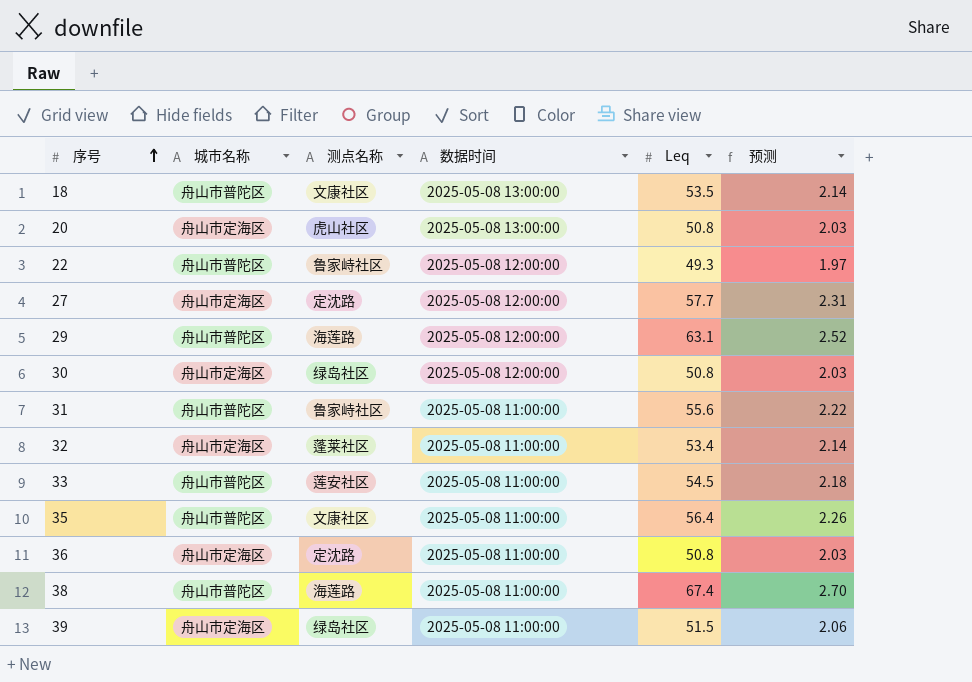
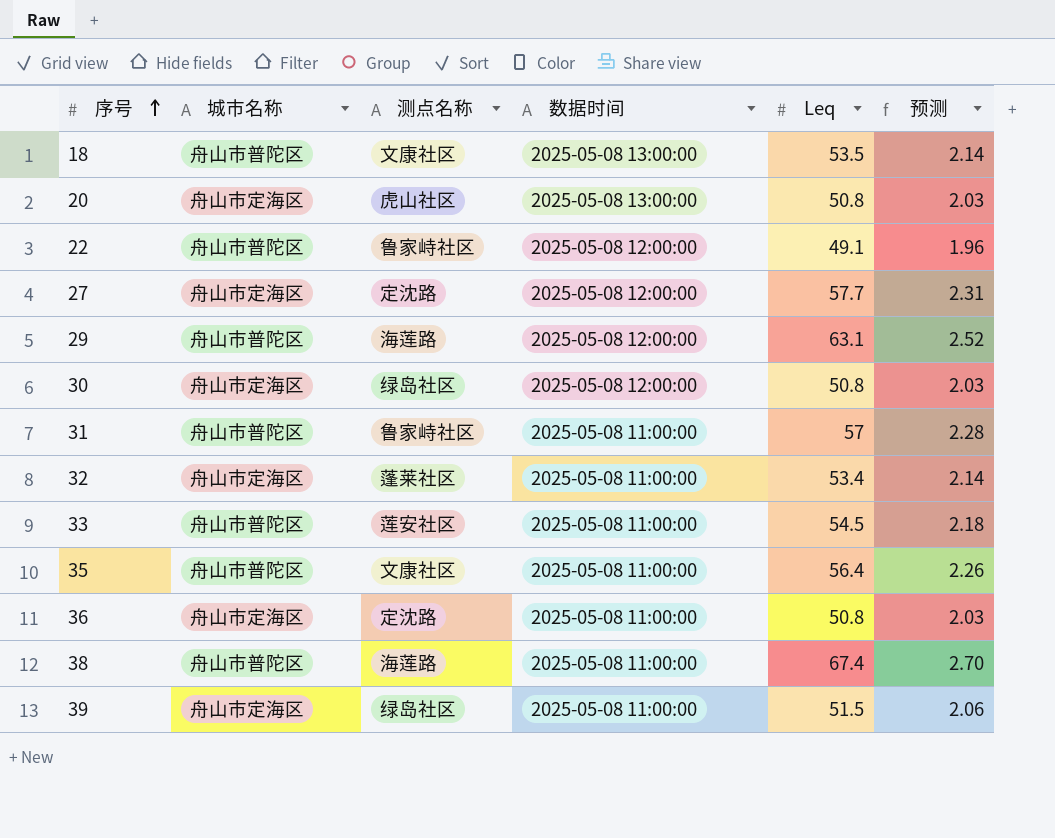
22 | Leq: 49.3 -> 49.1
22 | 预测: 1.97 -> 1.96
31 | Leq: 55.6 -> 57
31 | 预测: 2.22 -> 2.28

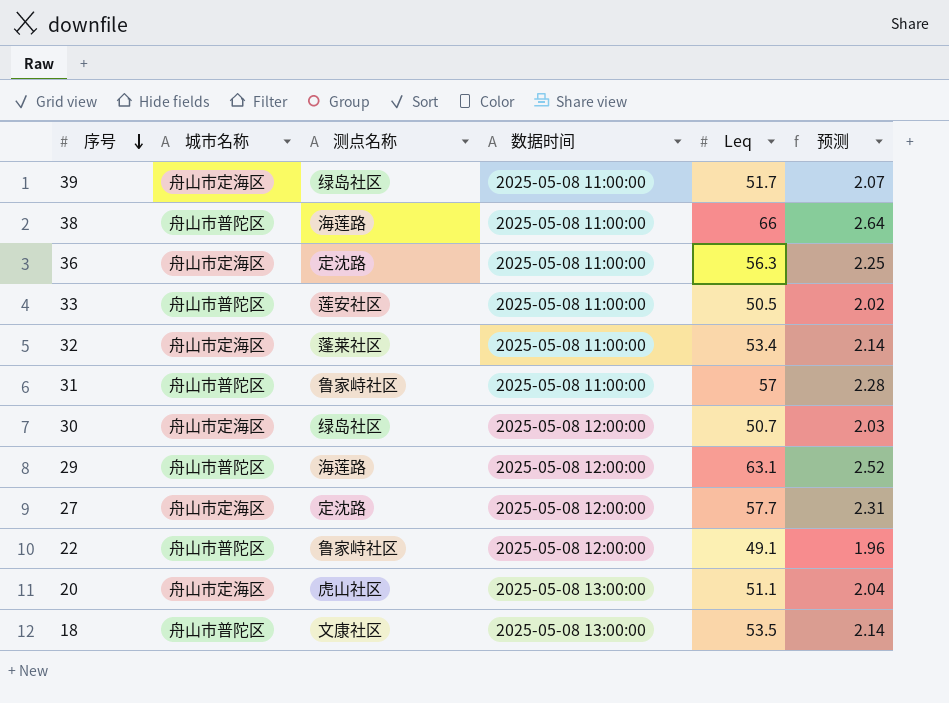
row order: 序号 ascending -> 序号 descending
row 35: 舟山市普陀区 | 文康社区 | 2025-05-08 11:00:00 | 56.4 | 2.26 -> none
39 | Leq: 51.5 -> 51.7
39 | 预测: 2.06 -> 2.07
38 | Leq: 67.4 -> 66
38 | 预测: 2.70 -> 2.64
36 | Leq: 50.8 -> 56.3
36 | 预测: 2.03 -> 2.25
33 | Leq: 54.5 -> 50.5
33 | 预测: 2.18 -> 2.02
30 | Leq: 50.8 -> 50.7
20 | Leq: 50.8 -> 51.1
20 | 预测: 2.03 -> 2.04

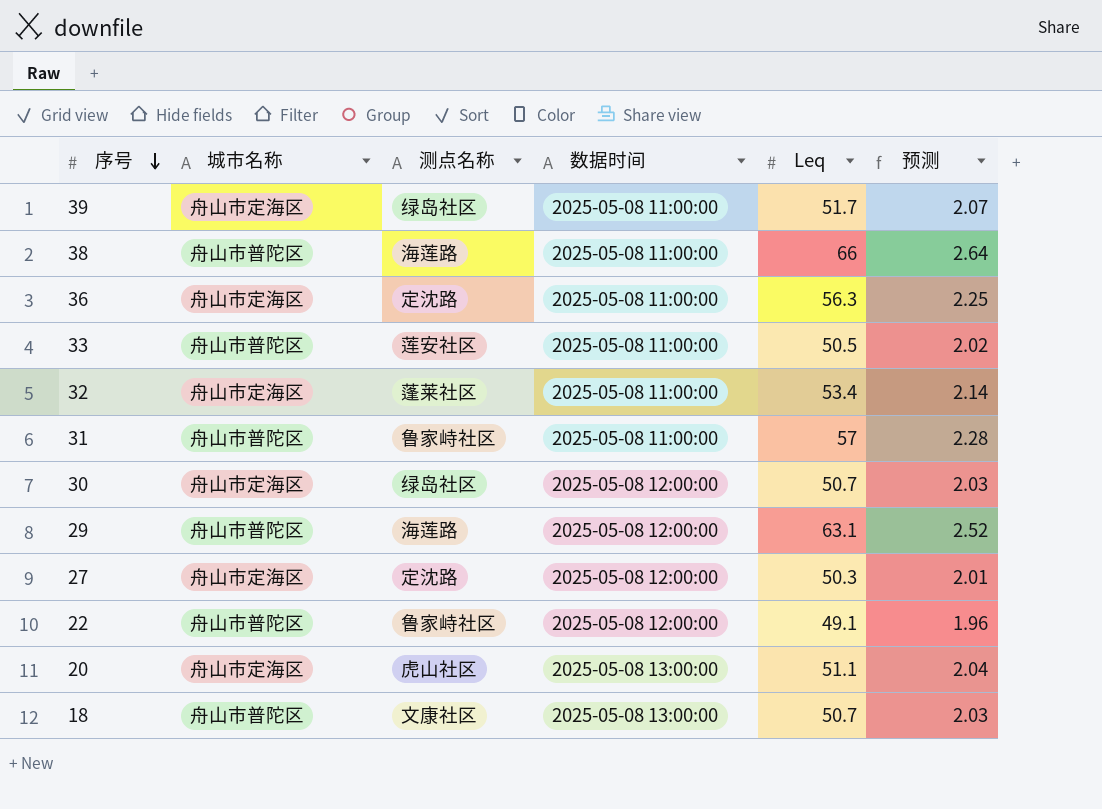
27 | Leq: 57.7 -> 50.3
27 | 预测: 2.31 -> 2.01
18 | Leq: 53.5 -> 50.7
18 | 预测: 2.14 -> 2.03

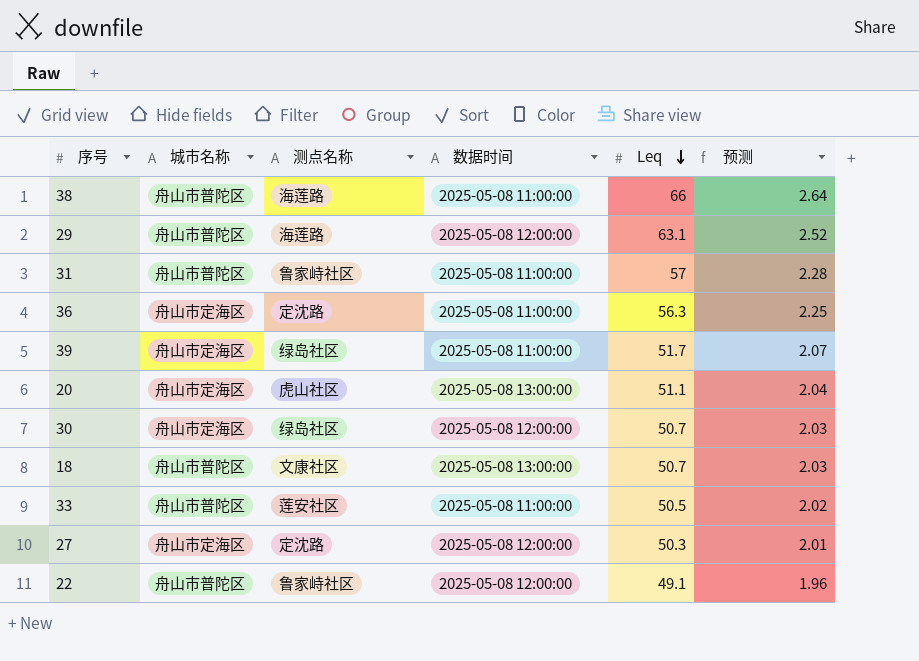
row order: 序号 descending -> Leq descending
row 32: 舟山市定海区 | 蓬莱社区 | 2025-05-08 11:00:00 | 53.4 | 2.14 -> none

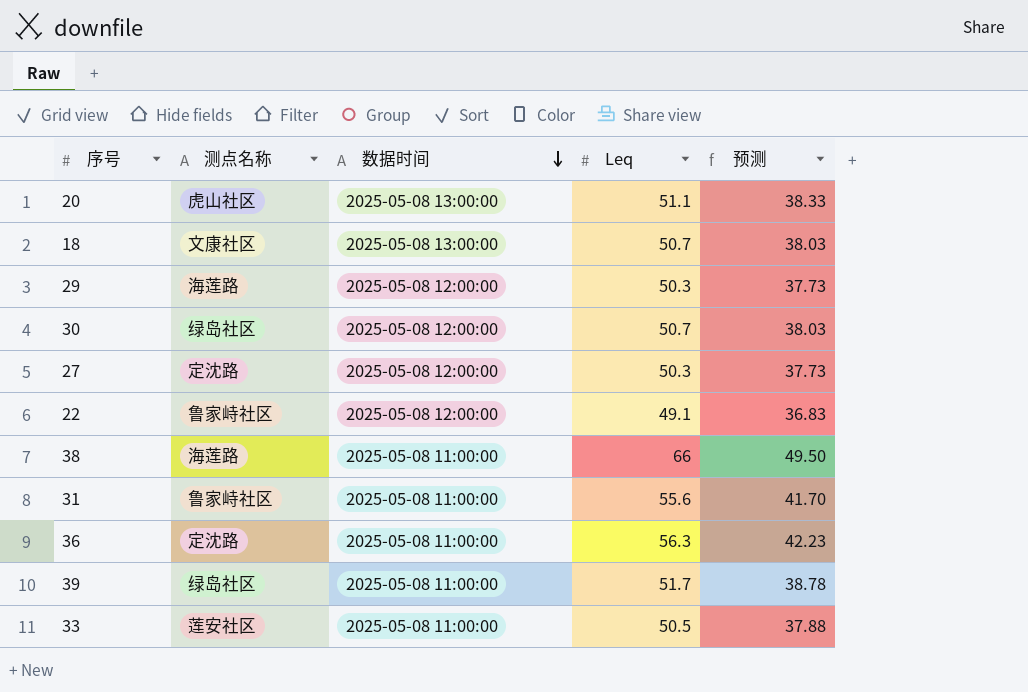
row order: Leq descending -> 数据时间 descending
column 城市名称 | position: 2 -> none
column 预测 | formula: [Leq] * 0.04 -> [Leq] * 0.75
29 | Leq: 63.1 -> 50.3
31 | Leq: 57 -> 55.6

